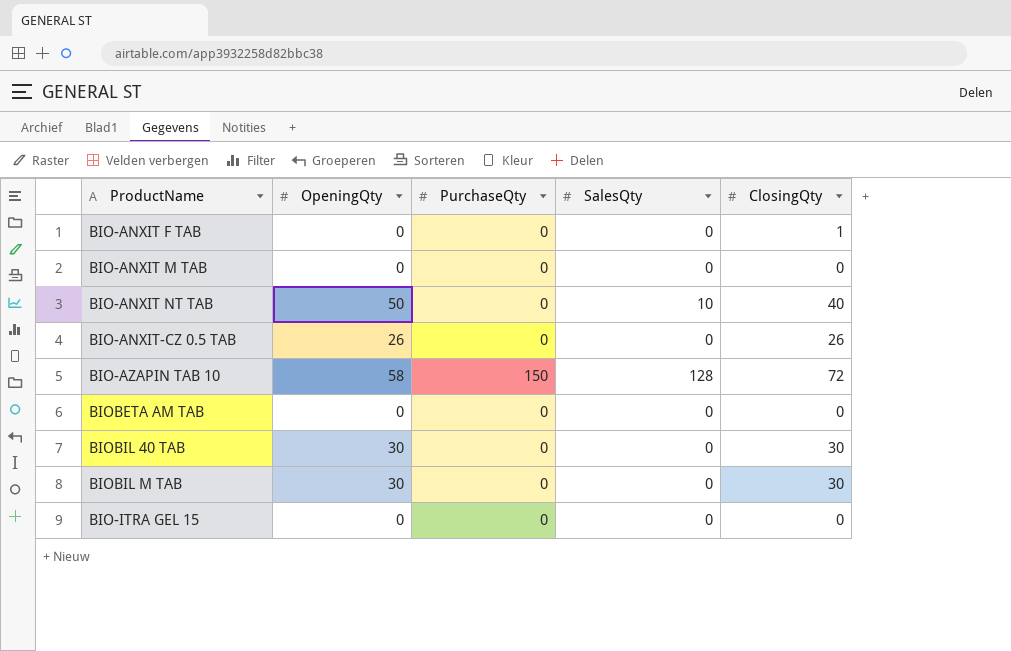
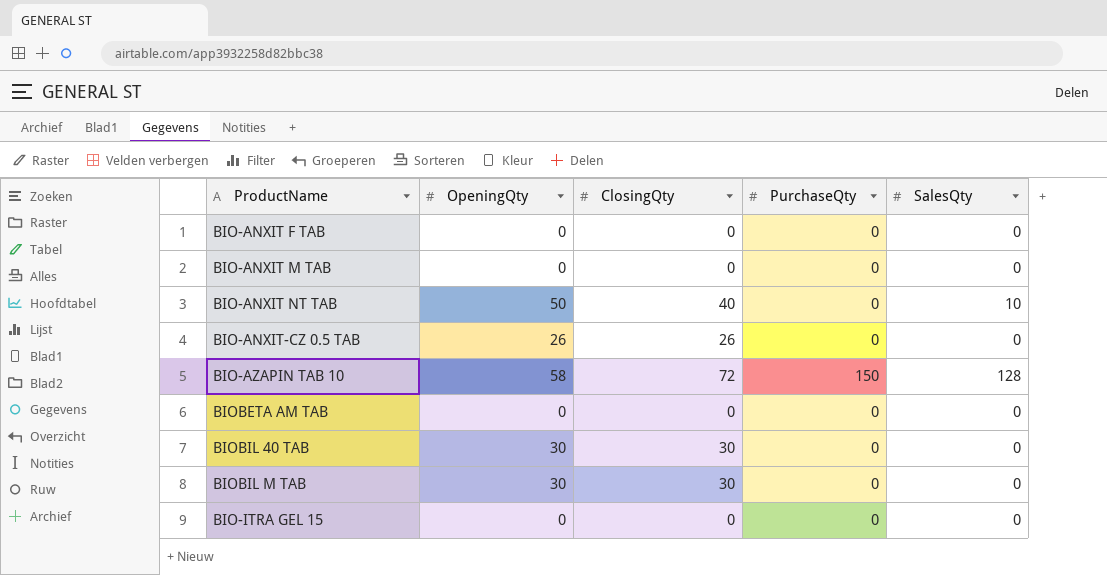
column ClosingQty | position: 5 -> 3
BIO-ANXIT F TAB | ClosingQty: 1 -> 0

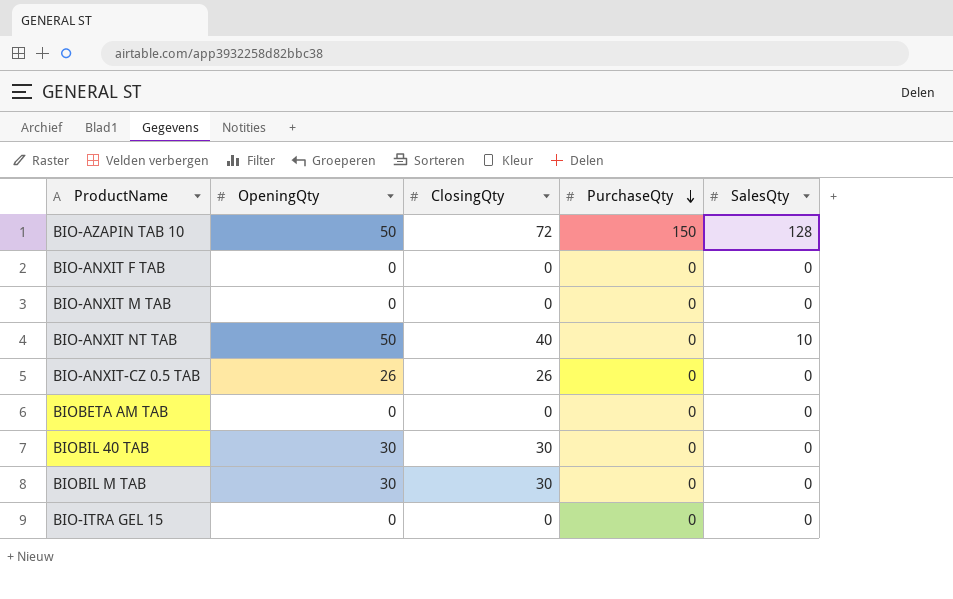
row order: none -> PurchaseQty descending
BIO-AZAPIN TAB 10 | OpeningQty: 58 -> 50

